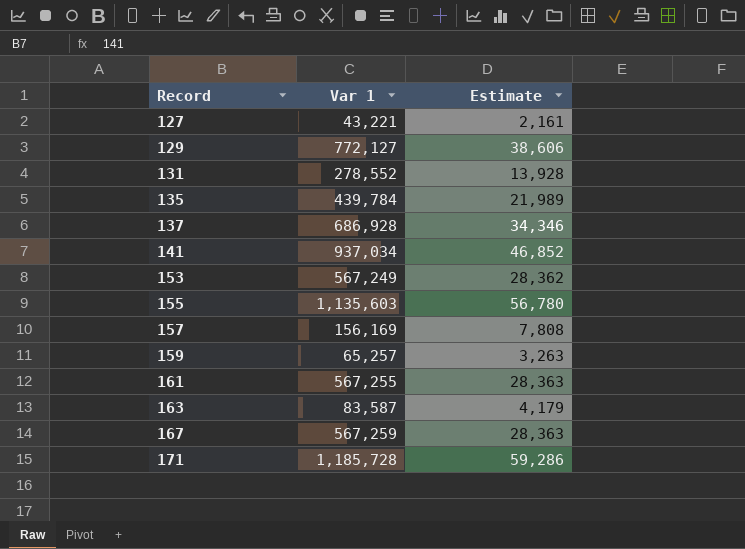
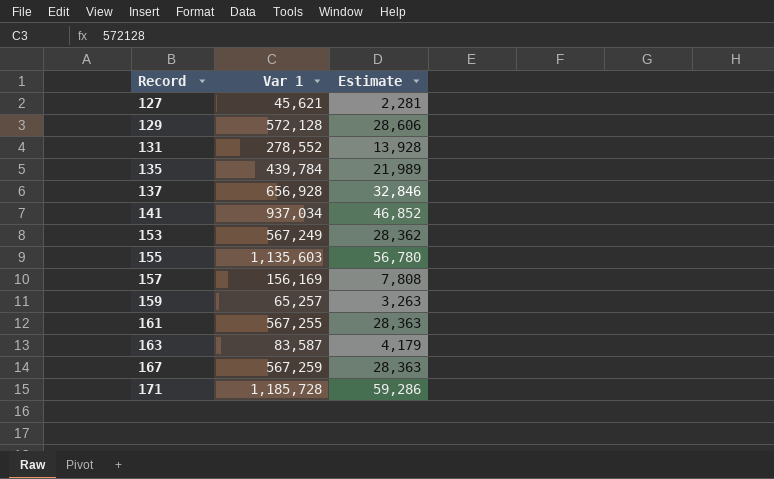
127 | Var 1: 43,221 -> 45,621
127 | Estimate: 2,161 -> 2,281
129 | Var 1: 772,127 -> 572,128
129 | Estimate: 38,606 -> 28,606
137 | Var 1: 686,928 -> 656,928
137 | Estimate: 34,346 -> 32,846

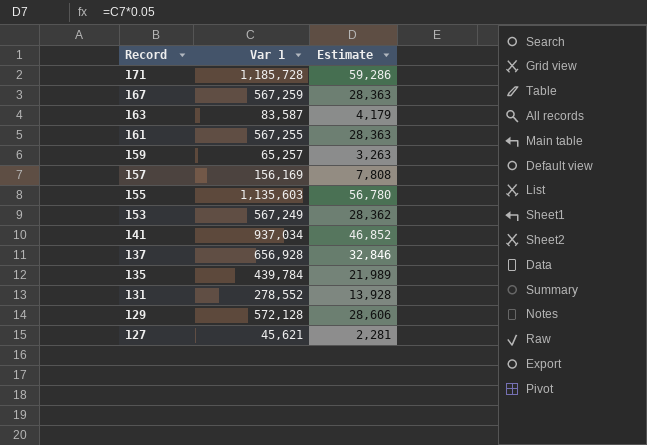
row order: Record ascending -> Record descending

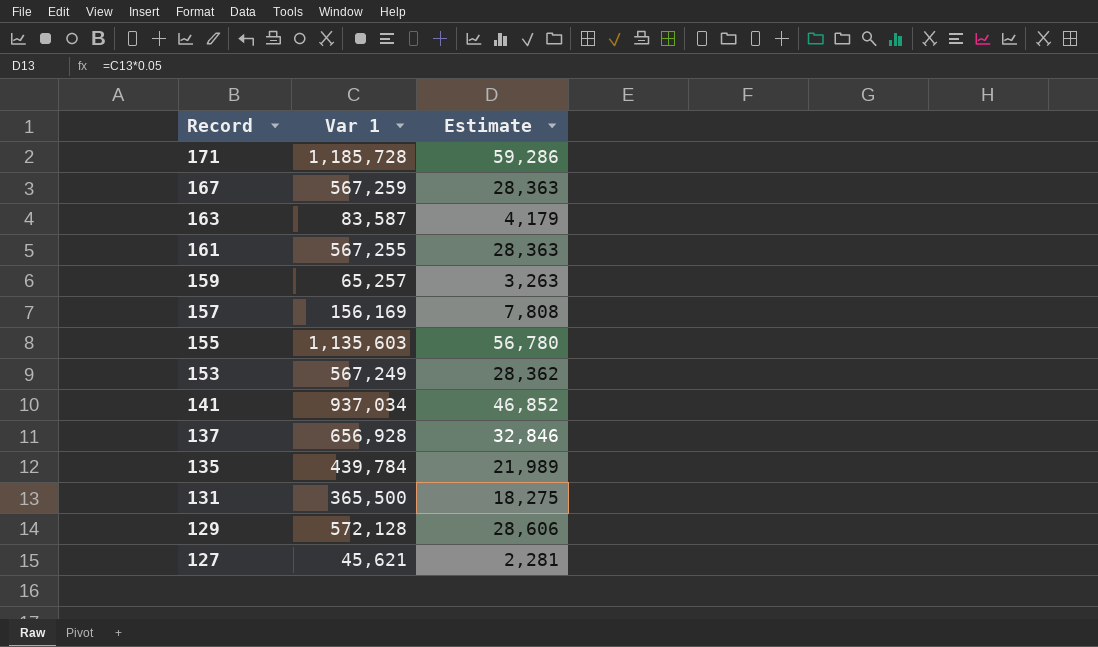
131 | Var 1: 278,552 -> 365,500
131 | Estimate: 13,928 -> 18,275

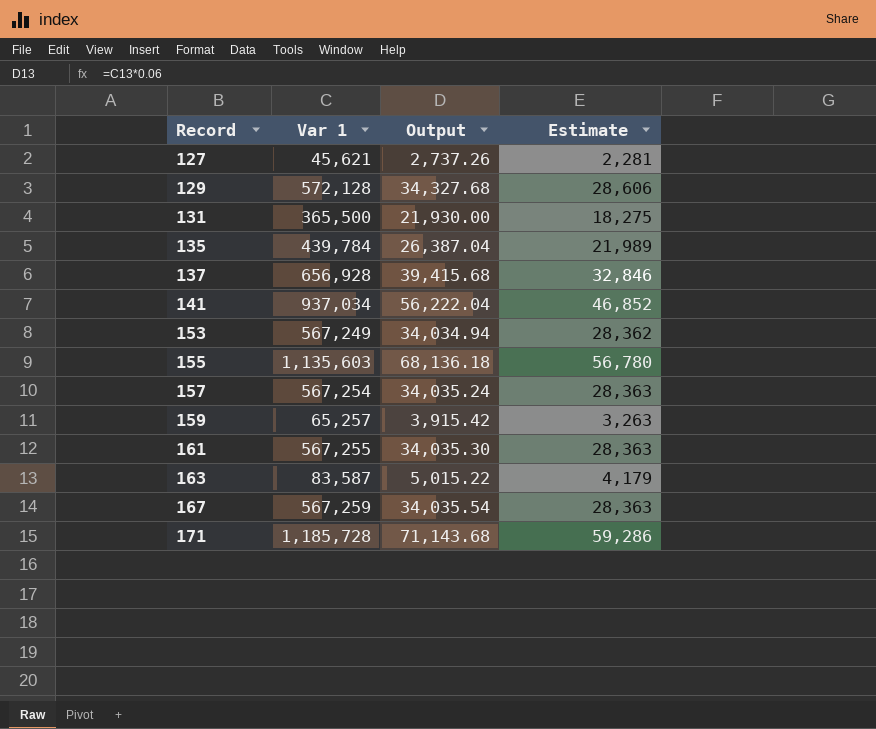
row order: Record descending -> Record ascending
column Output | formula: none -> [Var 1] * 0.06
157 | Var 1: 156,169 -> 567,254
157 | Estimate: 7,808 -> 28,363

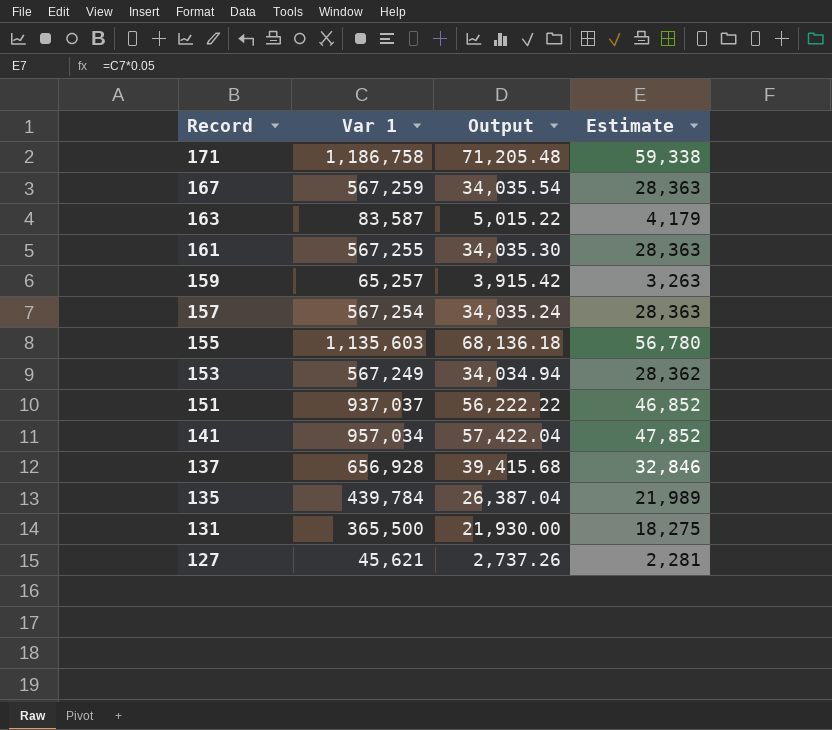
row order: Record ascending -> Record descending
row 129: 572,128 | 34,327.68 | 28,606 -> none
171 | Var 1: 1,185,728 -> 1,186,758
171 | Output: 71,143.68 -> 71,205.48
171 | Estimate: 59,286 -> 59,338
row 151: none -> 937,037 | 56,222.22 | 46,852
141 | Var 1: 937,034 -> 957,034
141 | Output: 56,222.04 -> 57,422.04
141 | Estimate: 46,852 -> 47,852

